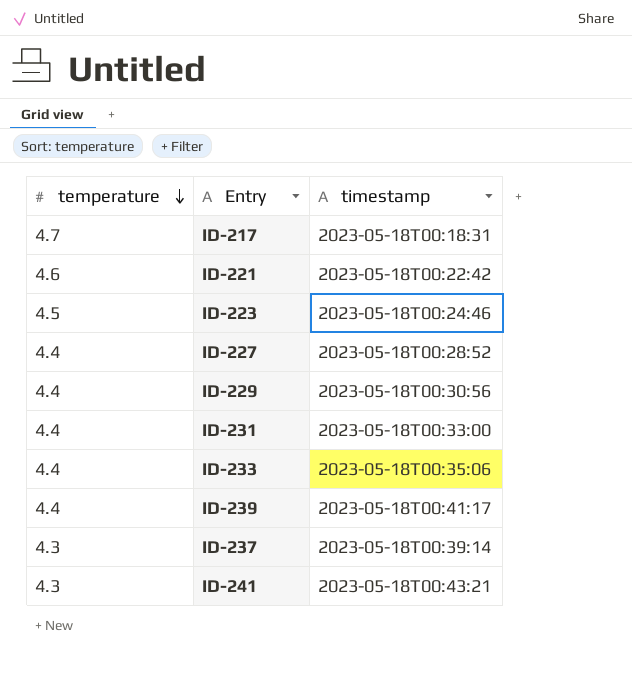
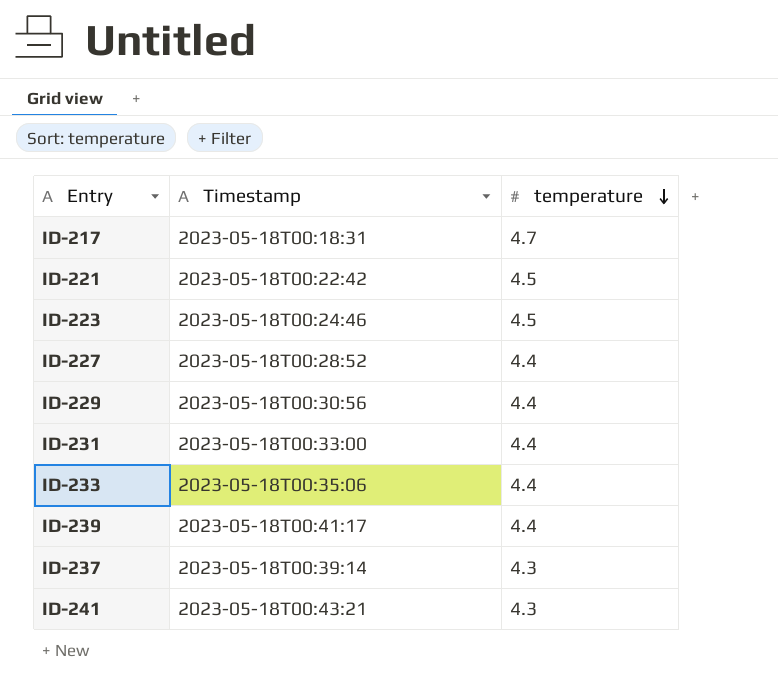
column name: timestamp -> Timestamp
column temperature | position: 1 -> 3
ID-221 | temperature: 4.6 -> 4.5

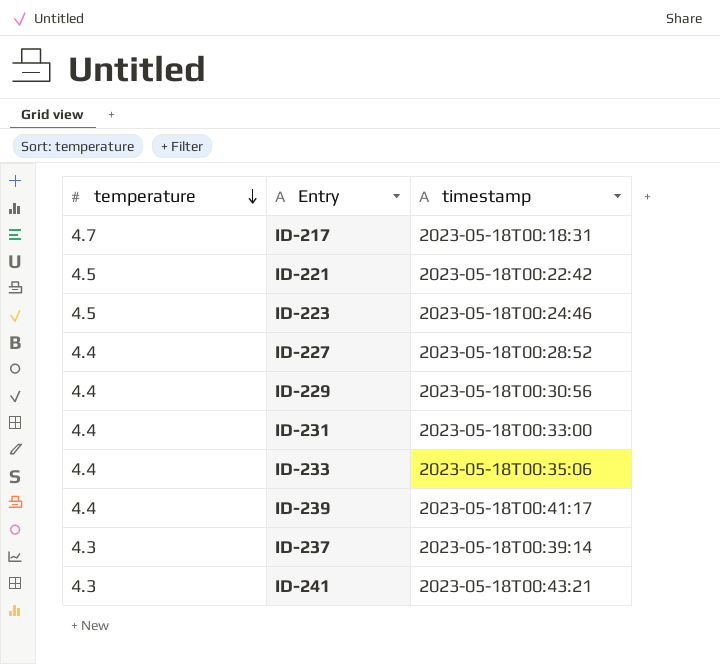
column temperature | position: 3 -> 1
column name: Timestamp -> timestamp

